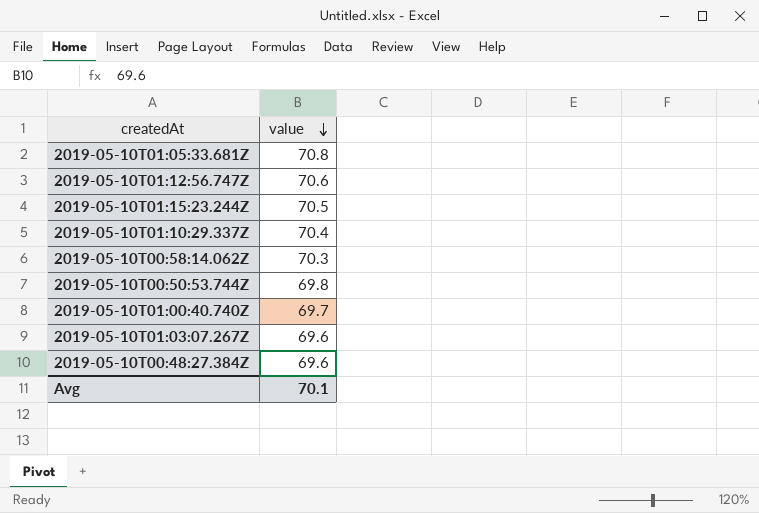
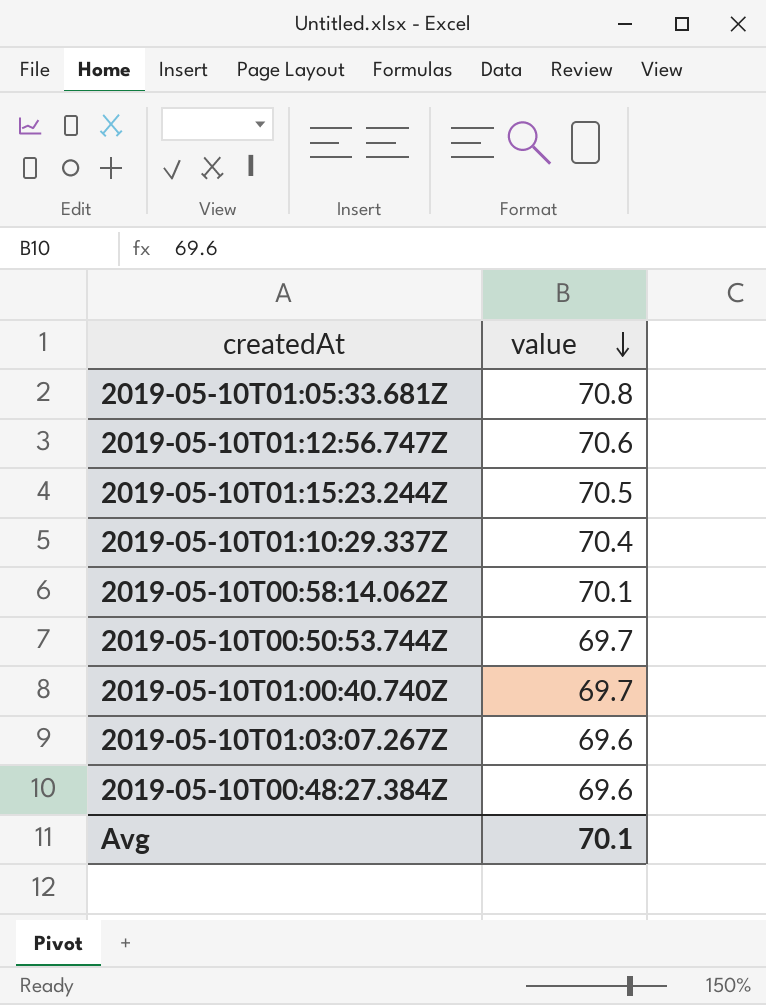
2019-05-10T00:58:14.062Z | value: 70.3 -> 70.1
2019-05-10T00:50:53.744Z | value: 69.8 -> 69.7

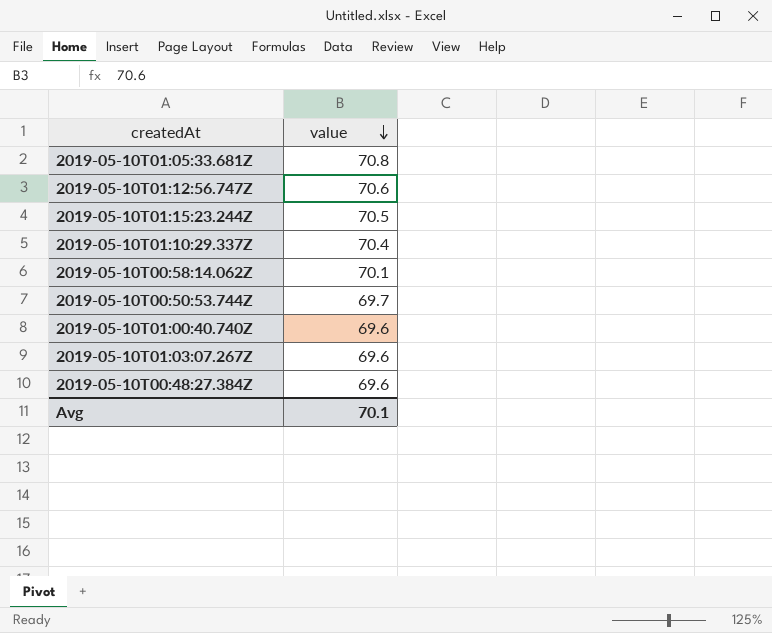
2019-05-10T01:00:40.740Z | value: 69.7 -> 69.6

